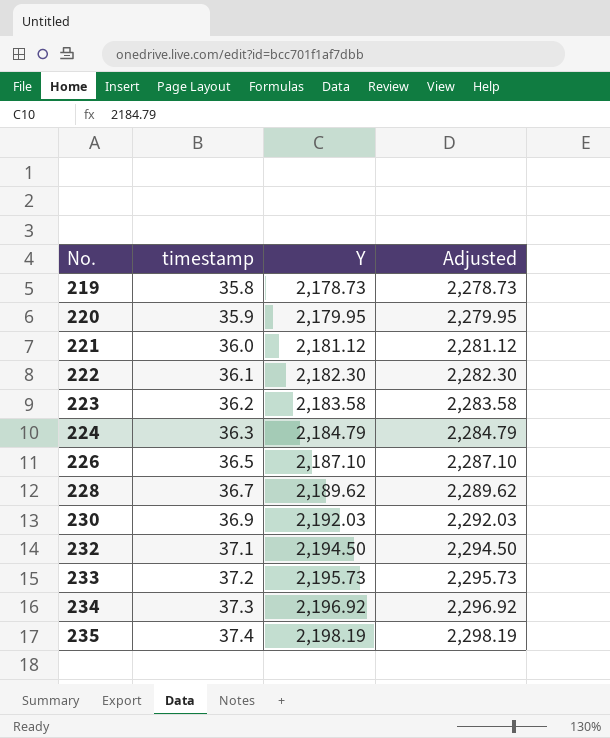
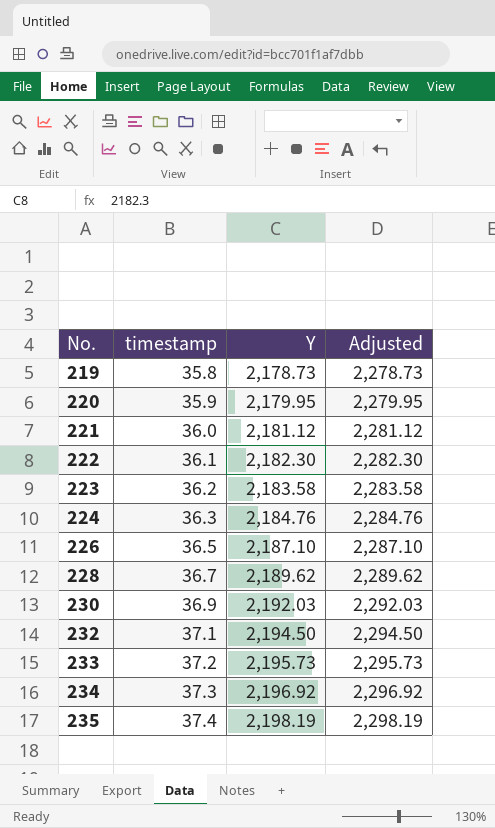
224 | Y: 2,184.79 -> 2,184.76
224 | Adjusted: 2,284.79 -> 2,284.76

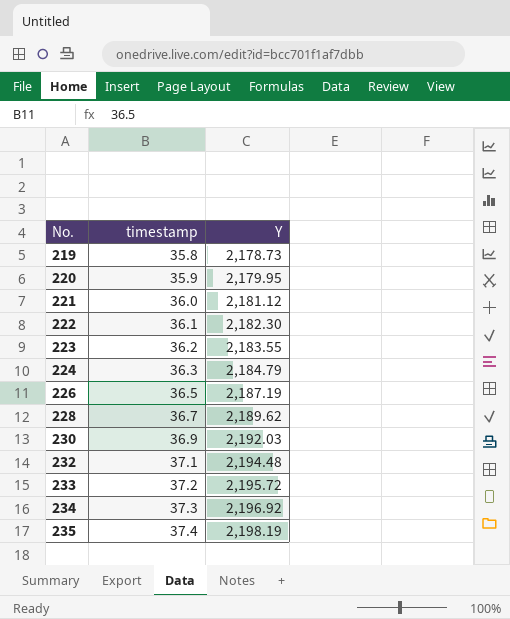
column Adjusted | formula: [Y] + 100 -> none
223 | Y: 2,183.58 -> 2,183.55
224 | Y: 2,184.76 -> 2,184.79
226 | Y: 2,187.10 -> 2,187.19
232 | Y: 2,194.50 -> 2,194.48
233 | Y: 2,195.73 -> 2,195.72

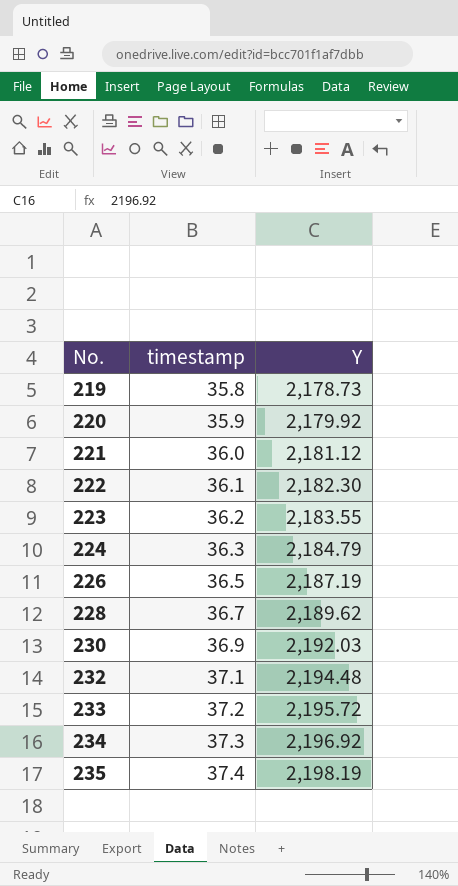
220 | Y: 2,179.95 -> 2,179.92

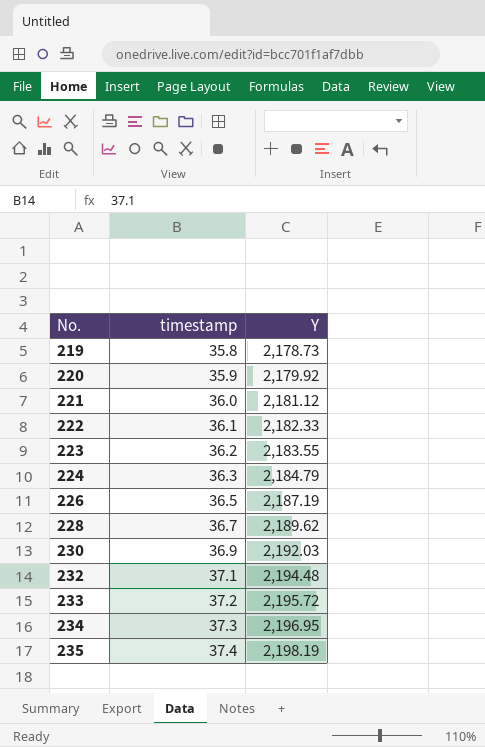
222 | Y: 2,182.30 -> 2,182.33
234 | Y: 2,196.92 -> 2,196.95

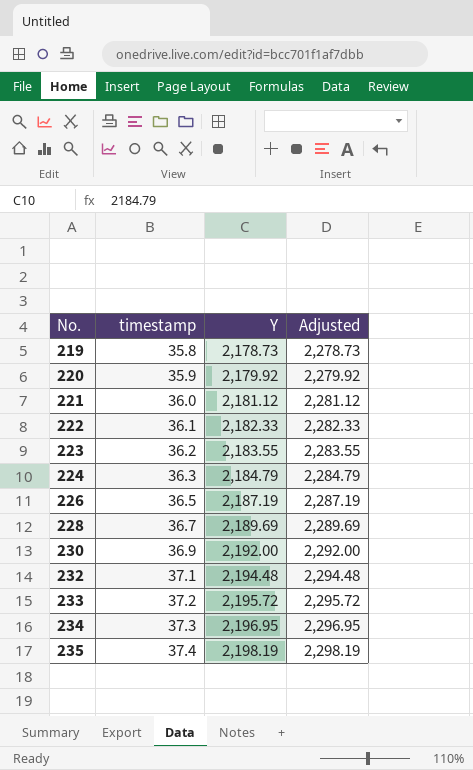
column Adjusted | formula: none -> [Y] + 100
228 | Y: 2,189.62 -> 2,189.69
230 | Y: 2,192.03 -> 2,192.00

